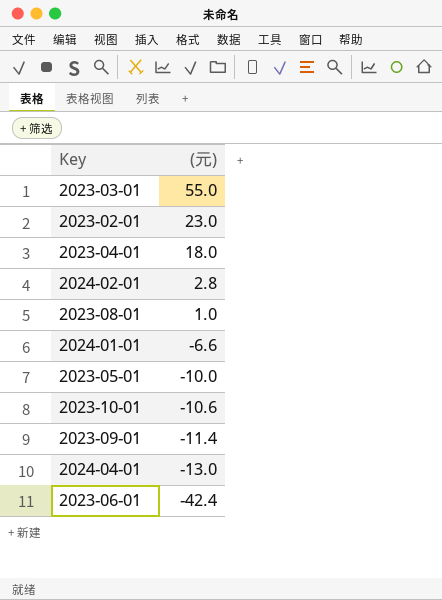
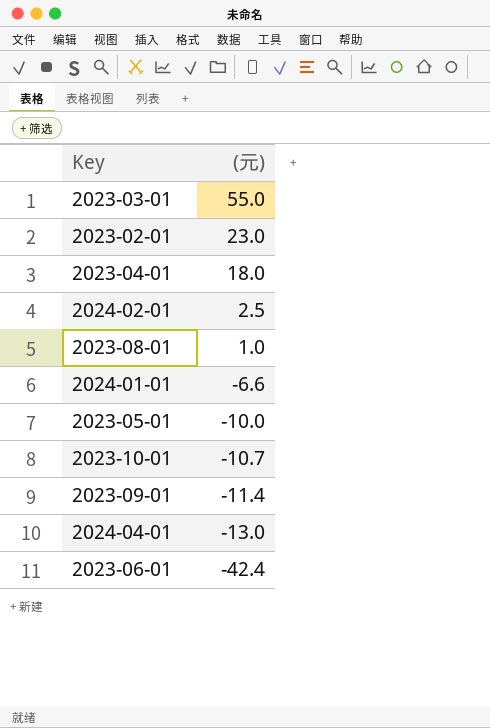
2024-02-01 | (元): 2.8 -> 2.5
2023-10-01 | (元): -10.6 -> -10.7

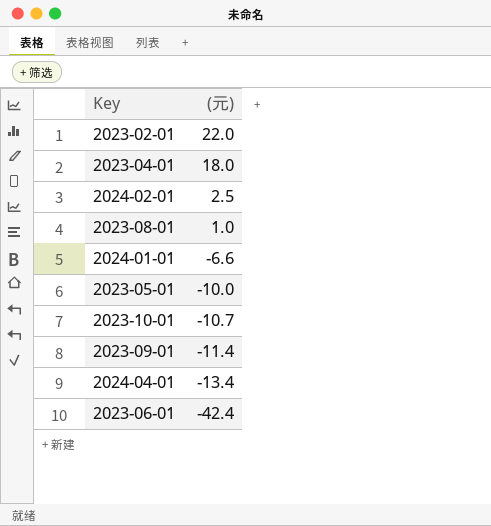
row 2023-03-01: 55.0 -> none
2023-02-01 | (元): 23.0 -> 22.0
2024-04-01 | (元): -13.0 -> -13.4

